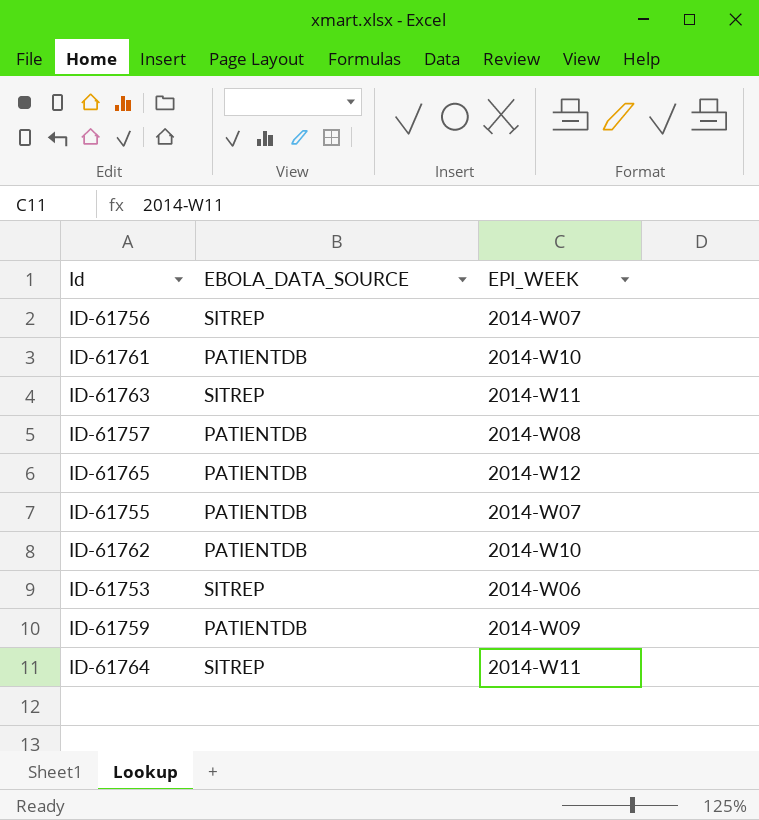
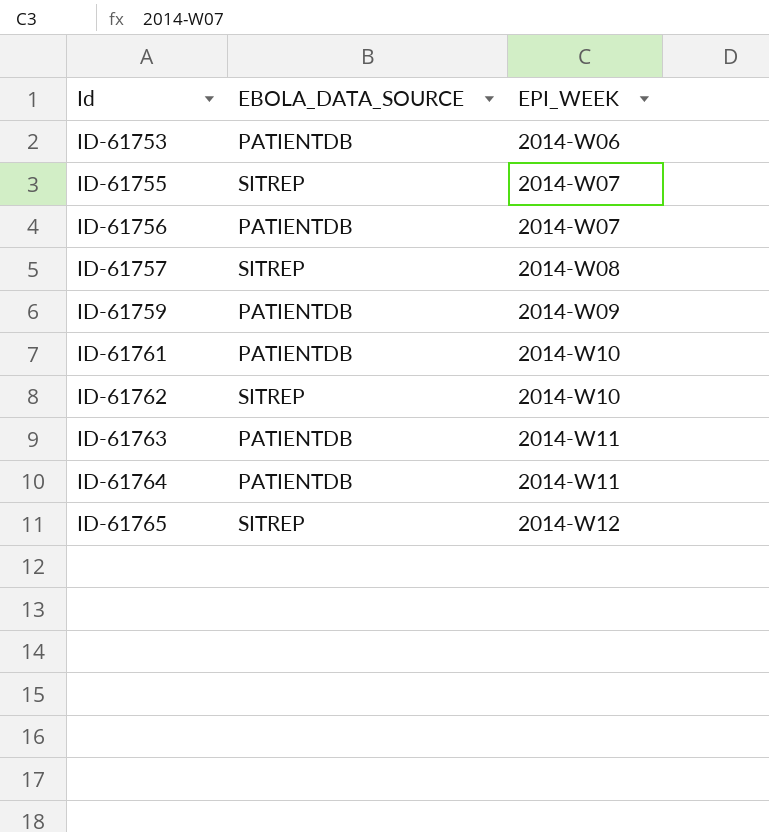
row order: none -> Id ascending
ID-61753 | EBOLA_DATA_SOURCE: SITREP -> PATIENTDB
ID-61755 | EBOLA_DATA_SOURCE: PATIENTDB -> SITREP
ID-61756 | EBOLA_DATA_SOURCE: SITREP -> PATIENTDB
ID-61757 | EBOLA_DATA_SOURCE: PATIENTDB -> SITREP
ID-61762 | EBOLA_DATA_SOURCE: PATIENTDB -> SITREP
ID-61763 | EBOLA_DATA_SOURCE: SITREP -> PATIENTDB
ID-61764 | EBOLA_DATA_SOURCE: SITREP -> PATIENTDB
ID-61765 | EBOLA_DATA_SOURCE: PATIENTDB -> SITREP

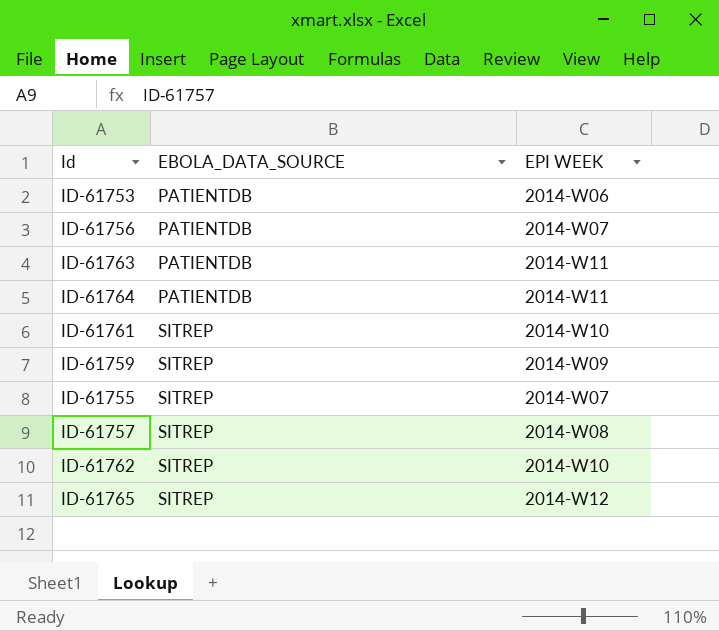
row order: Id ascending -> EBOLA_DATA_SOURCE ascending
column name: EPI_WEEK -> EPI WEEK
ID-61761 | EBOLA_DATA_SOURCE: PATIENTDB -> SITREP
ID-61759 | EBOLA_DATA_SOURCE: PATIENTDB -> SITREP

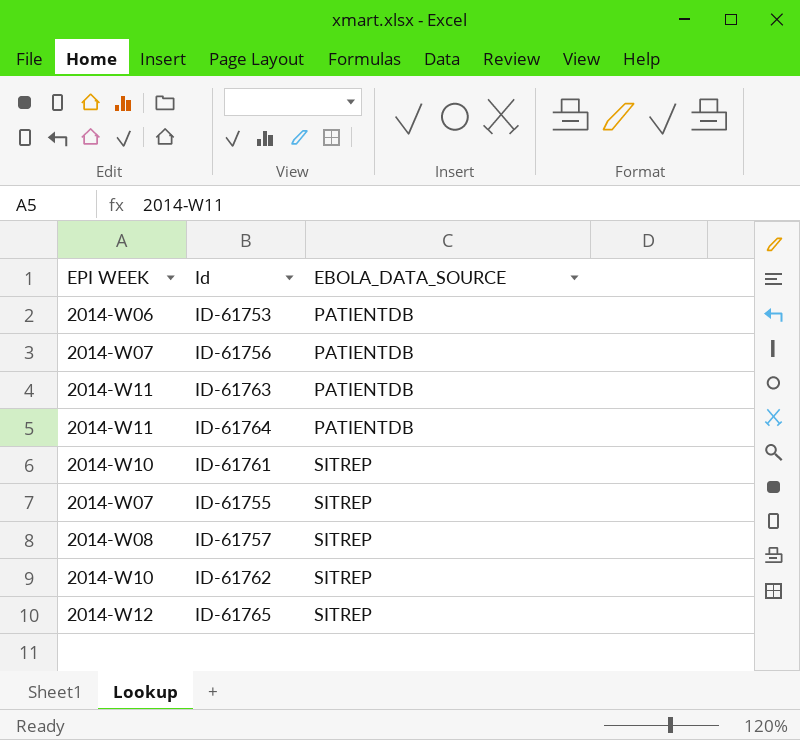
column EPI WEEK | position: 3 -> 1
row ID-61759: SITREP | 2014-W09 -> none

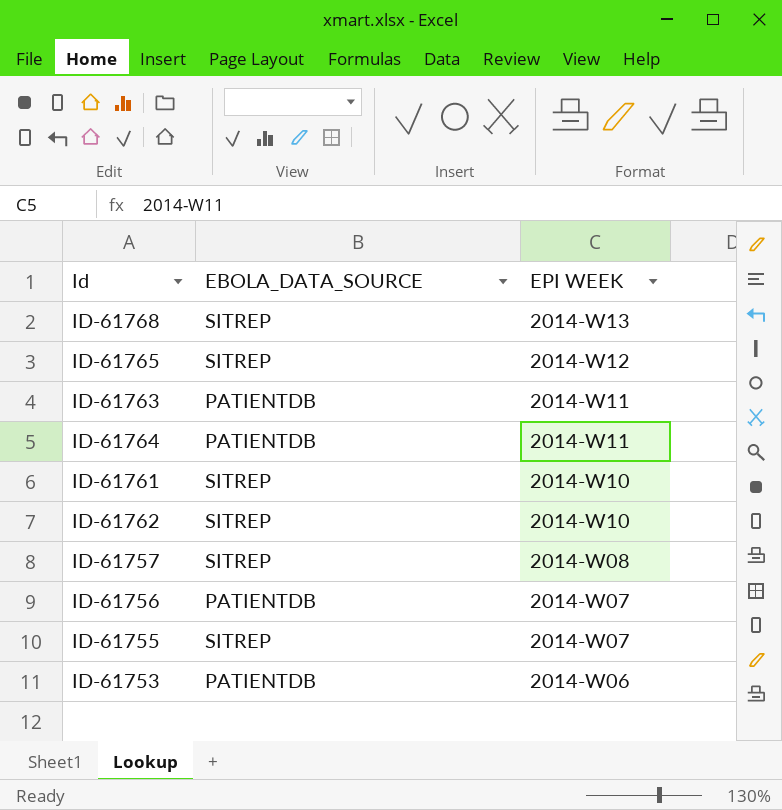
row order: EBOLA_DATA_SOURCE ascending -> EPI WEEK descending
column EPI WEEK | position: 1 -> 3
row ID-61768: none -> SITREP | 2014-W13

